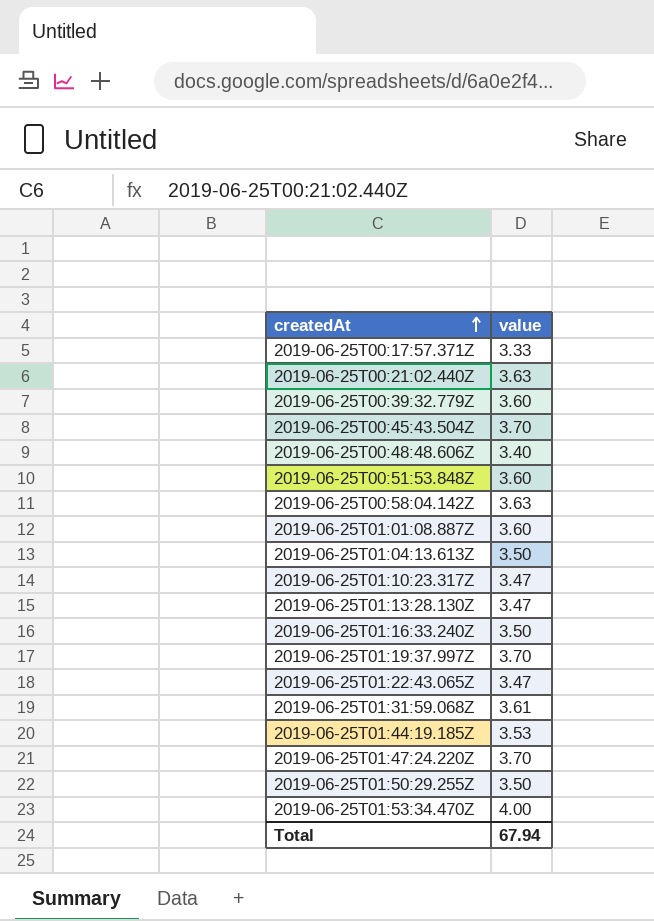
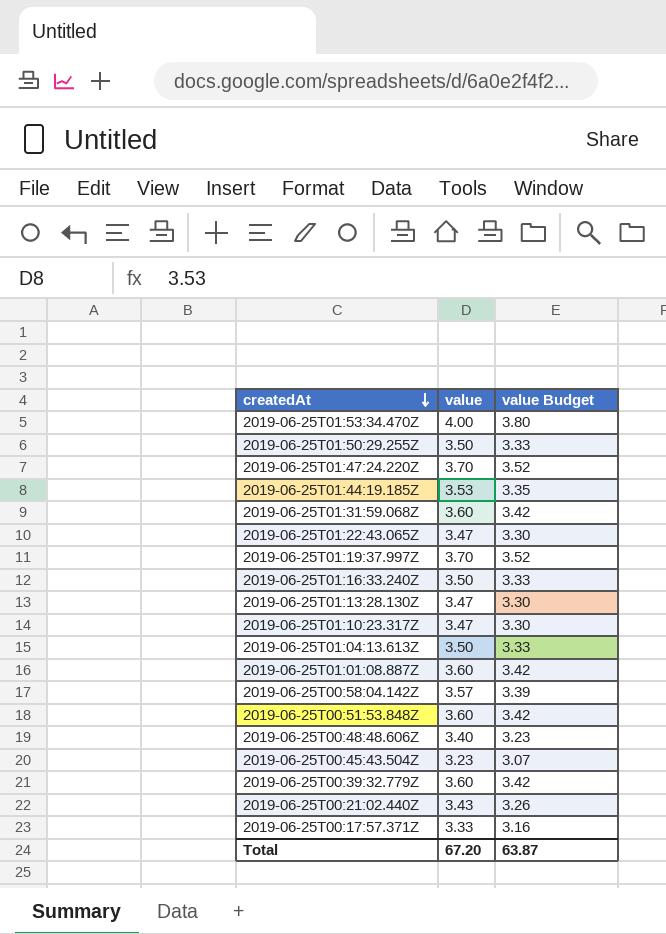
row order: createdAt ascending -> createdAt descending
column value Budget | formula: none -> [value] * 0.95
2019-06-25T01:31:59.068Z | value: 3.61 -> 3.60
2019-06-25T00:58:04.142Z | value: 3.63 -> 3.57
2019-06-25T00:45:43.504Z | value: 3.70 -> 3.23
2019-06-25T00:21:02.440Z | value: 3.63 -> 3.43
Total | value: 67.94 -> 67.20

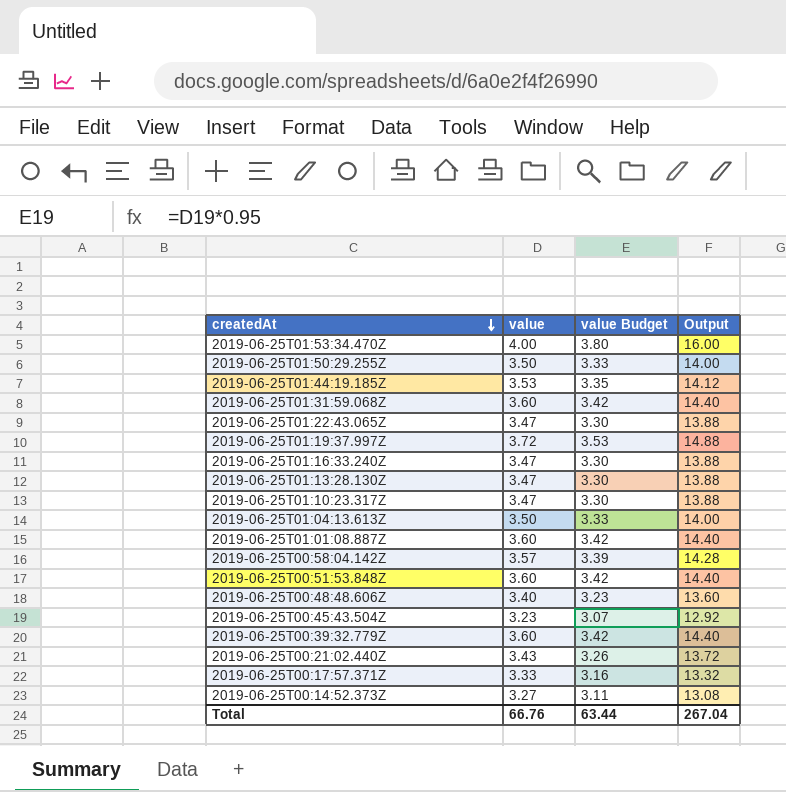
column Output | formula: none -> [value] * 4
row 2019-06-25T01:47:24.220Z: 3.70 | 3.52 -> none
2019-06-25T01:19:37.997Z | value: 3.70 -> 3.72
2019-06-25T01:19:37.997Z | value Budget: 3.52 -> 3.53
2019-06-25T01:16:33.240Z | value: 3.50 -> 3.47
2019-06-25T01:16:33.240Z | value Budget: 3.33 -> 3.30
row 2019-06-25T00:14:52.373Z: none -> 3.27 | 3.11 | 13.08
Total | value: 67.20 -> 66.76
Total | value Budget: 63.87 -> 63.44

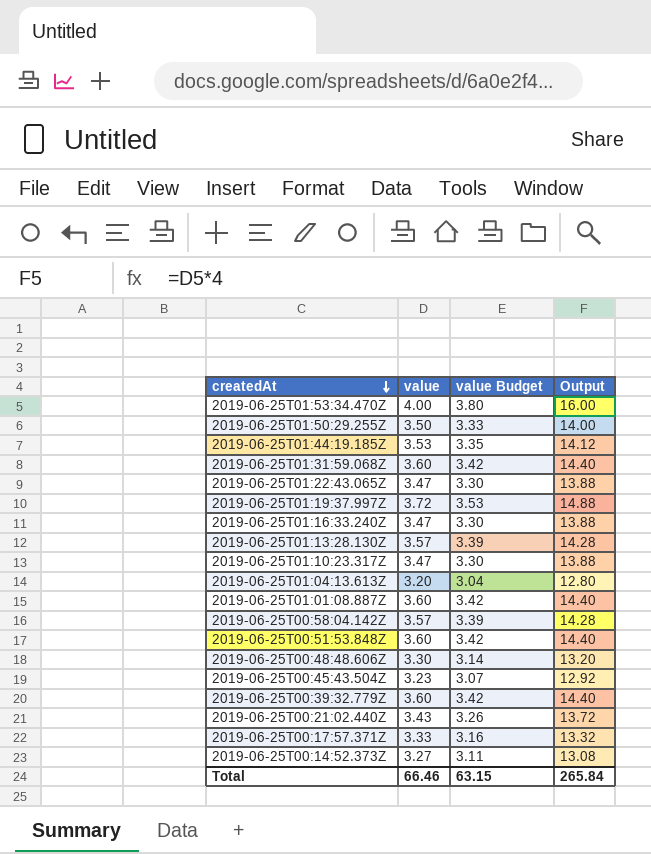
2019-06-25T01:13:28.130Z | value: 3.47 -> 3.57
2019-06-25T01:13:28.130Z | value Budget: 3.30 -> 3.39
2019-06-25T01:13:28.130Z | Output: 13.88 -> 14.28
2019-06-25T01:04:13.613Z | value: 3.50 -> 3.20
2019-06-25T01:04:13.613Z | value Budget: 3.33 -> 3.04
2019-06-25T01:04:13.613Z | Output: 14.00 -> 12.80
2019-06-25T00:48:48.606Z | value: 3.40 -> 3.30
2019-06-25T00:48:48.606Z | value Budget: 3.23 -> 3.14
2019-06-25T00:48:48.606Z | Output: 13.60 -> 13.20
Total | value: 66.76 -> 66.46
Total | value Budget: 63.44 -> 63.15
Total | Output: 267.04 -> 265.84

